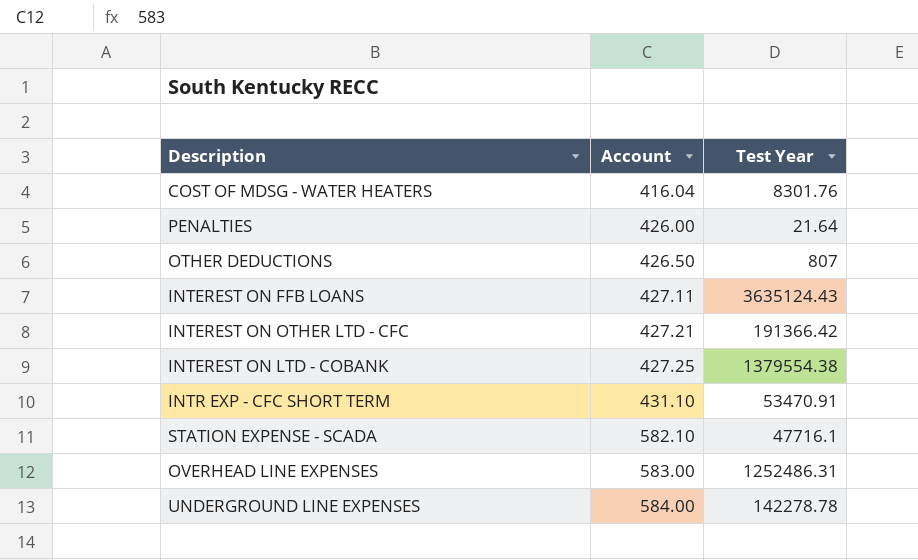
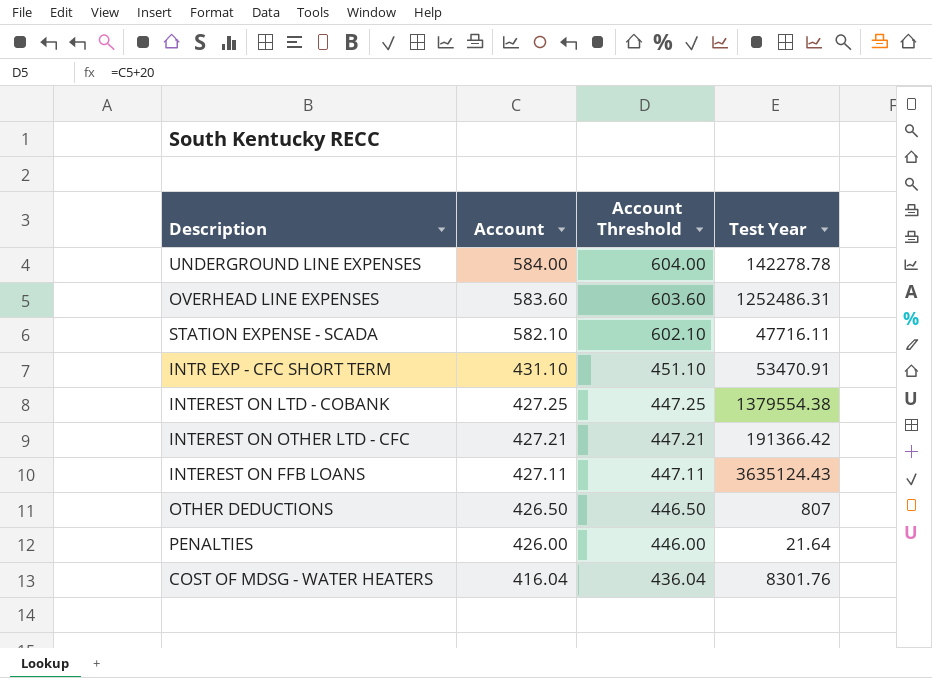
row order: Account ascending -> Account descending
column Account Threshold | formula: none -> [Account] + 20
OVERHEAD LINE EXPENSES | Account: 583.00 -> 583.60
STATION EXPENSE - SCADA | Test Year: 47716.1 -> 47716.11

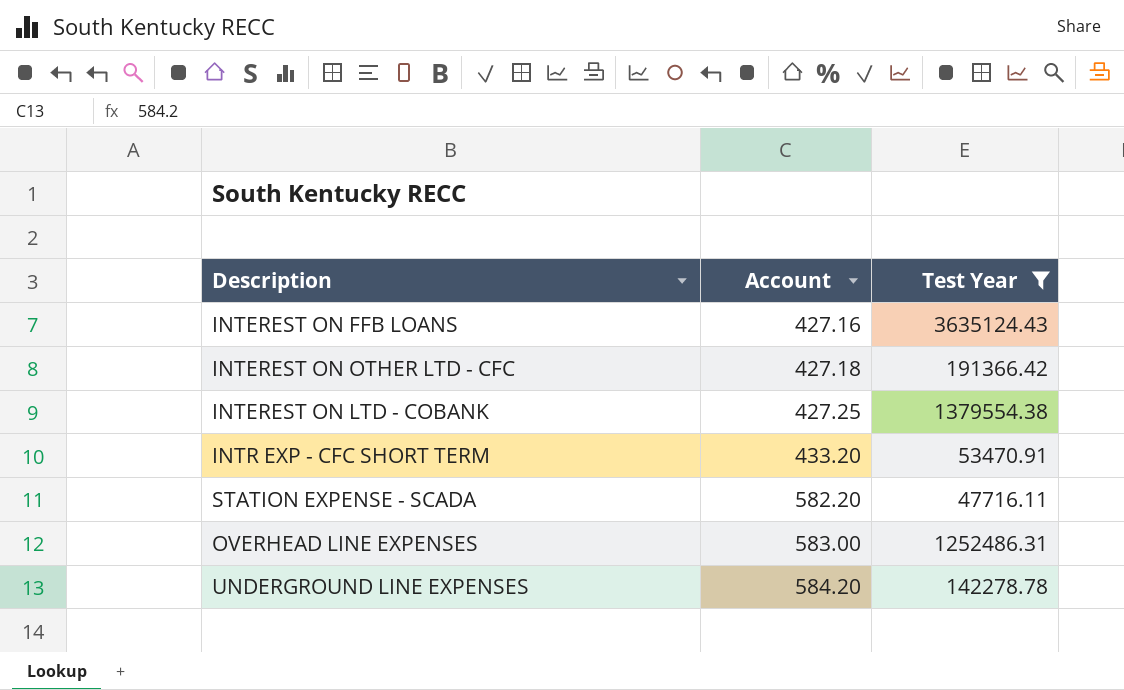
filter: none -> Test Year >= 47716.11
row order: Account descending -> Account ascending
column Account Threshold | formula: [Account] + 20 -> none
INTEREST ON FFB LOANS | Account: 427.11 -> 427.16
INTEREST ON OTHER LTD - CFC | Account: 427.21 -> 427.18
INTR EXP - CFC SHORT TERM | Account: 431.10 -> 433.20
STATION EXPENSE - SCADA | Account: 582.10 -> 582.20
OVERHEAD LINE EXPENSES | Account: 583.60 -> 583.00
UNDERGROUND LINE EXPENSES | Account: 584.00 -> 584.20

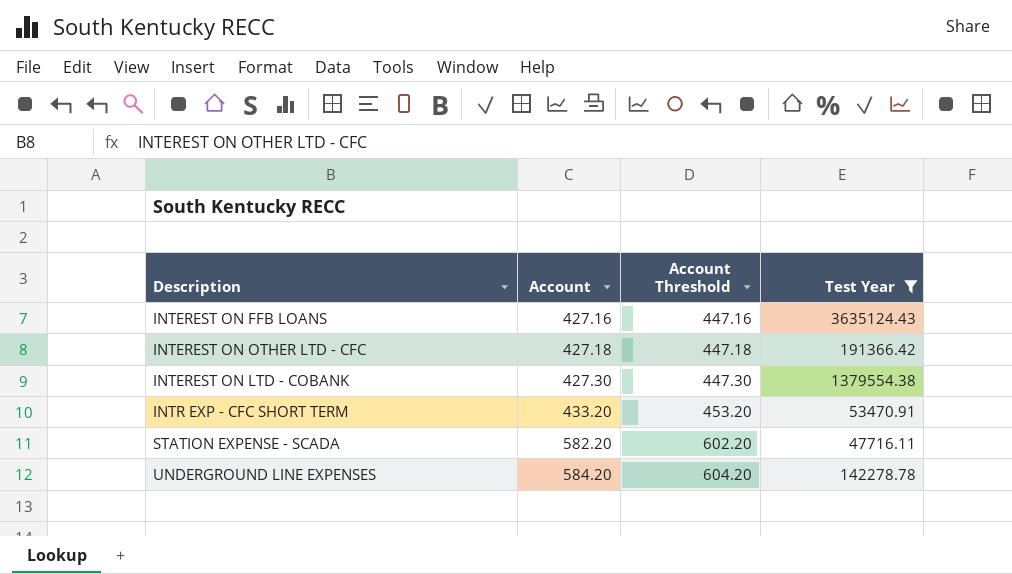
column Account Threshold | formula: none -> [Account] + 20
row OVERHEAD LINE EXPENSES: 583.00 | 1252486.31 -> none
INTEREST ON LTD - COBANK | Account: 427.25 -> 427.30

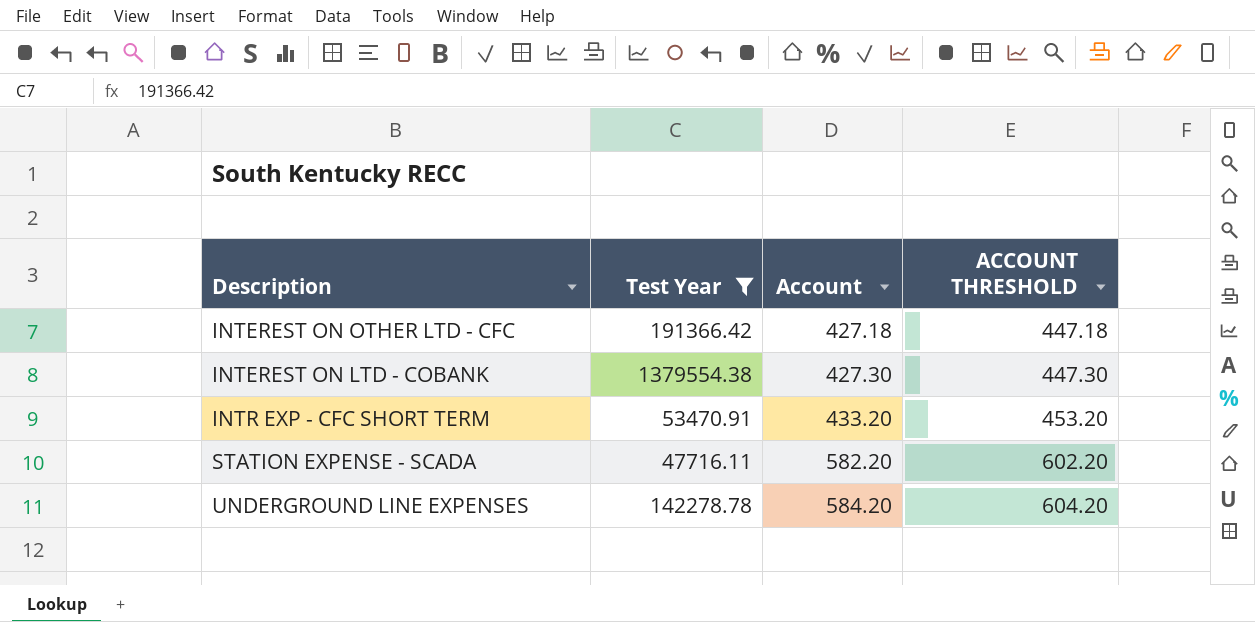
column Test Year | position: 4 -> 2
column name: Account Threshold -> ACCOUNT THRESHOLD
row INTEREST ON FFB LOANS: 427.16 | 447.16 | 3635124.43 -> none

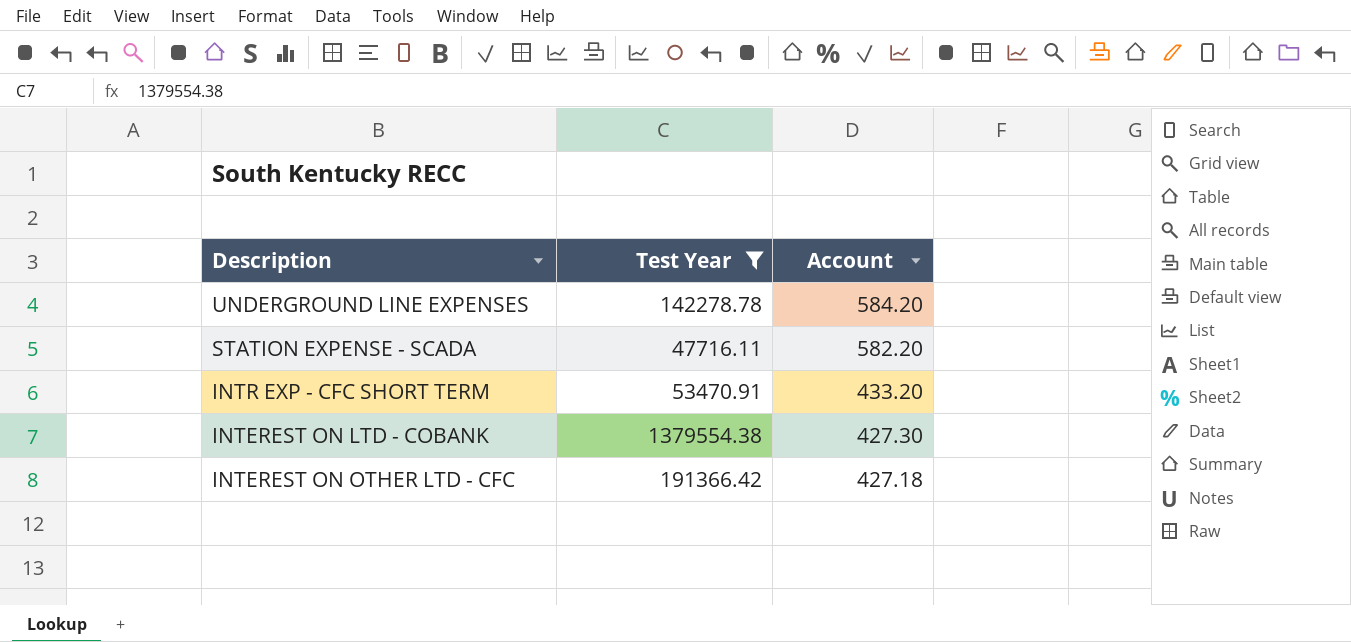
row order: Account ascending -> Account descending
column ACCOUNT THRESHOLD | formula: [Account] + 20 -> none

